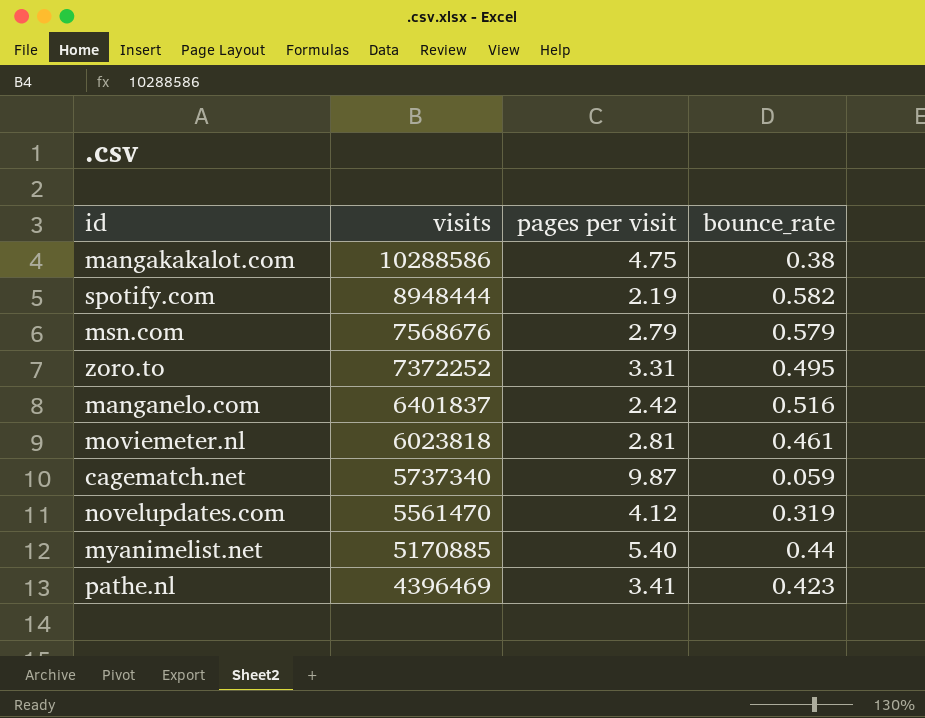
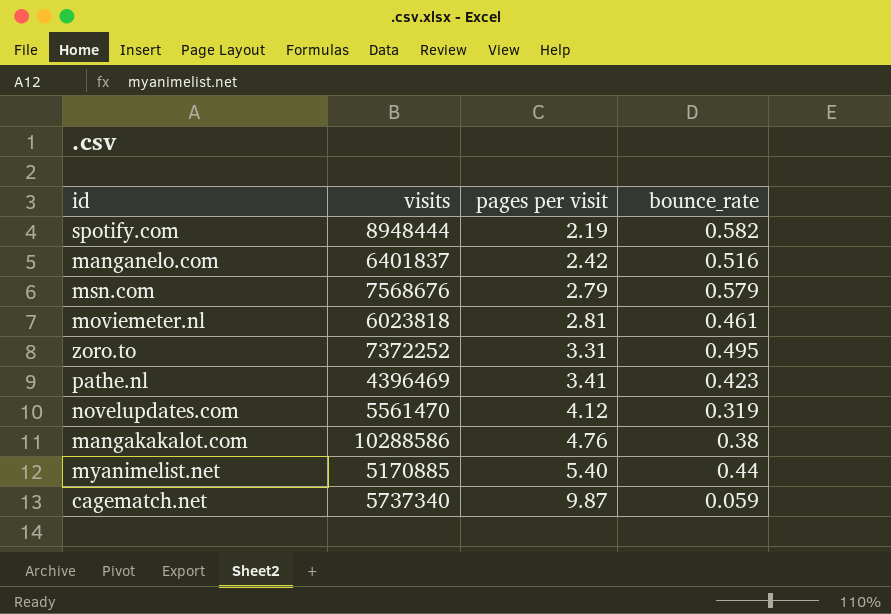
row order: visits descending -> pages per visit ascending
mangakakalot.com | pages per visit: 4.75 -> 4.76

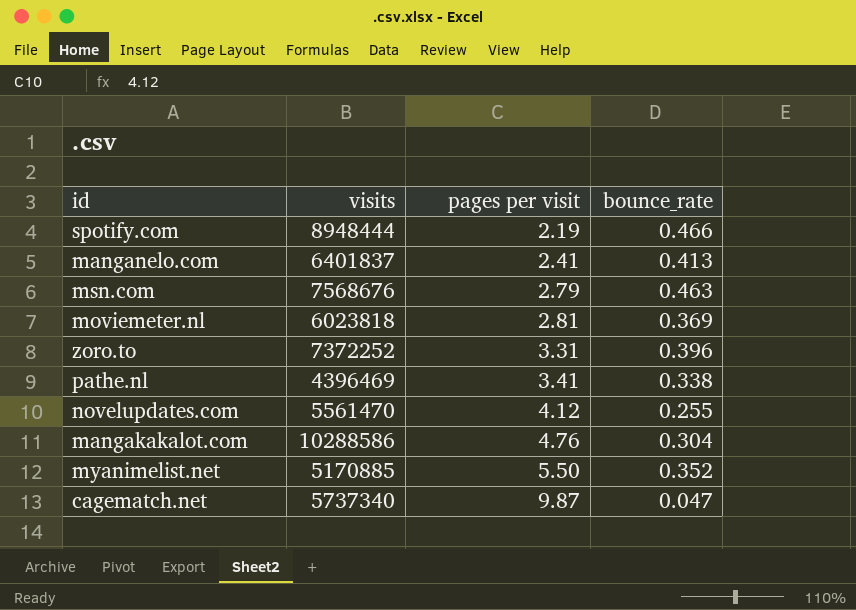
spotify.com | bounce_rate: 0.582 -> 0.466
manganelo.com | pages per visit: 2.42 -> 2.41
manganelo.com | bounce_rate: 0.516 -> 0.413
msn.com | bounce_rate: 0.579 -> 0.463
moviemeter.nl | bounce_rate: 0.461 -> 0.369
zoro.to | bounce_rate: 0.495 -> 0.396
pathe.nl | bounce_rate: 0.423 -> 0.338
novelupdates.com | bounce_rate: 0.319 -> 0.255
mangakakalot.com | bounce_rate: 0.38 -> 0.304
myanimelist.net | pages per visit: 5.40 -> 5.50
myanimelist.net | bounce_rate: 0.44 -> 0.352
cagematch.net | bounce_rate: 0.059 -> 0.047

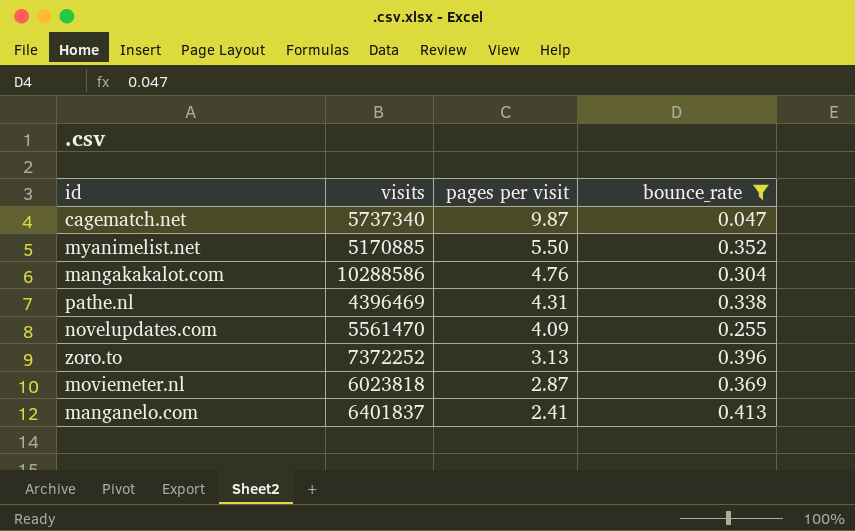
filter: none -> bounce_rate <= 0.413
row order: pages per visit ascending -> pages per visit descending
pathe.nl | pages per visit: 3.41 -> 4.31
novelupdates.com | pages per visit: 4.12 -> 4.09
zoro.to | pages per visit: 3.31 -> 3.13
moviemeter.nl | pages per visit: 2.81 -> 2.87

